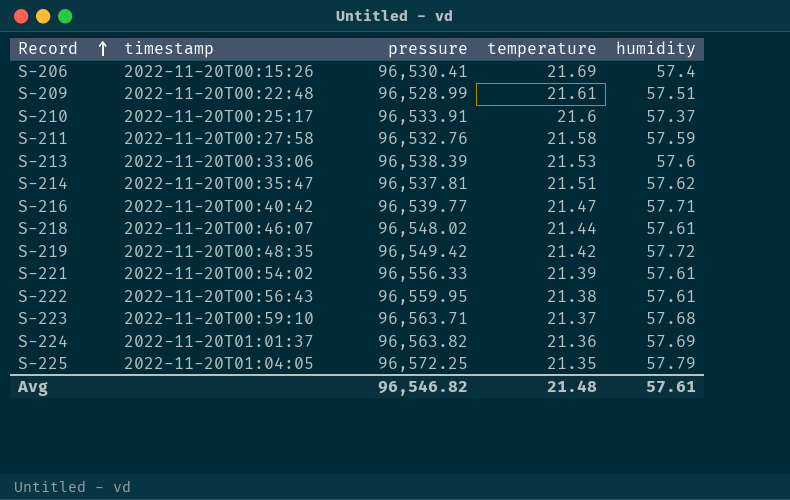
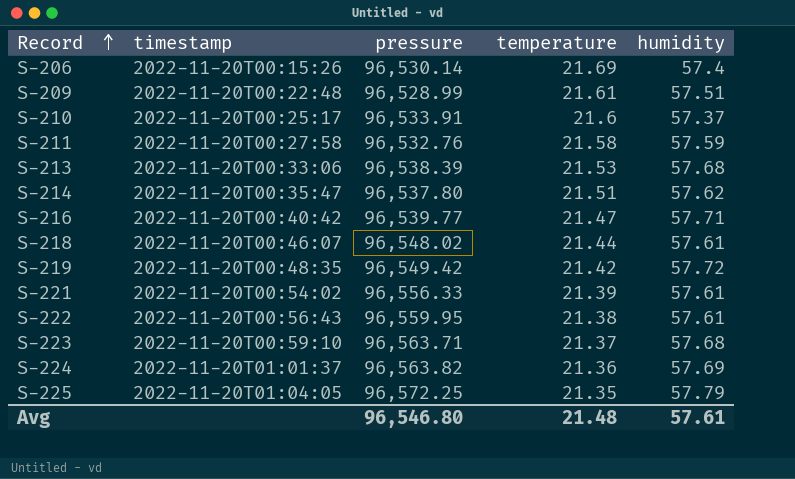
S-206 | pressure: 96,530.41 -> 96,530.14
S-213 | humidity: 57.6 -> 57.68
S-214 | pressure: 96,537.81 -> 96,537.80
Avg | pressure: 96,546.82 -> 96,546.80

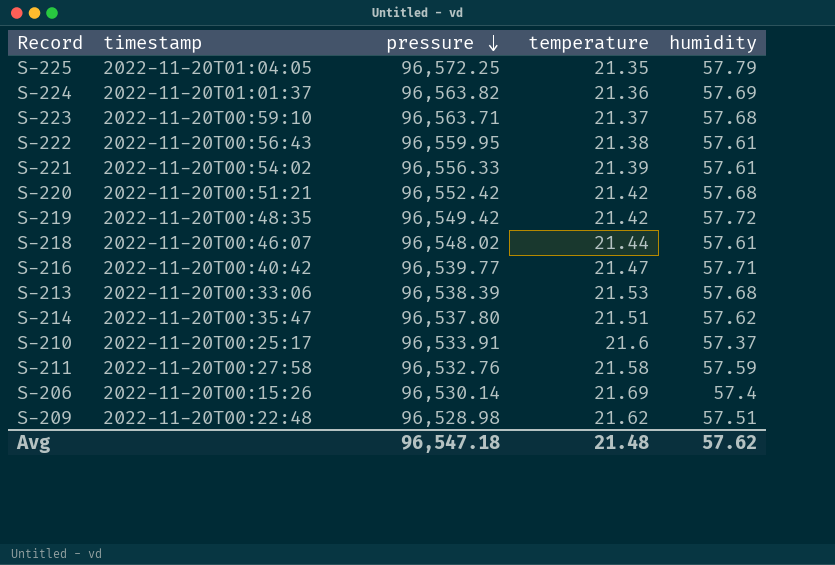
row order: Record ascending -> pressure descending
row S-220: none -> 2022-11-20T00:51:21 | 96,552.42 | 21.42 | 57.68
S-209 | pressure: 96,528.99 -> 96,528.98
S-209 | temperature: 21.61 -> 21.62
Avg | pressure: 96,546.80 -> 96,547.18
Avg | humidity: 57.61 -> 57.62

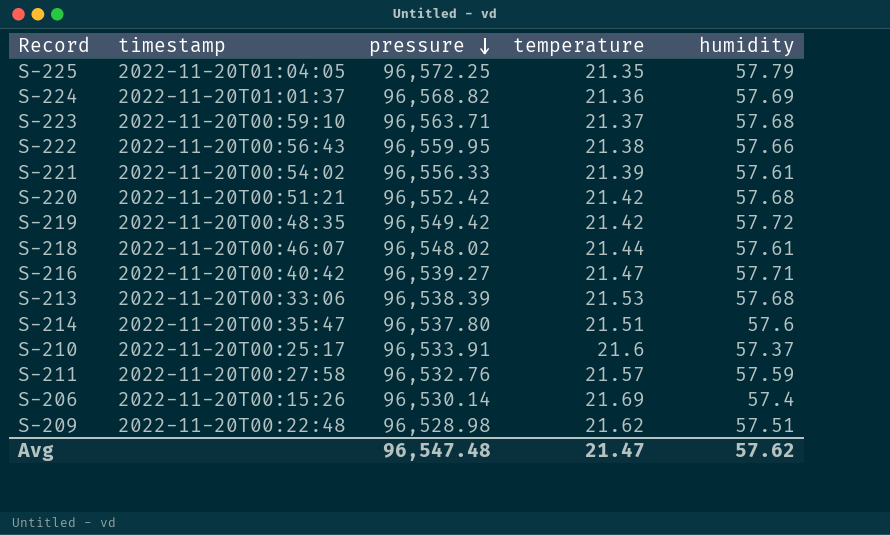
S-224 | pressure: 96,563.82 -> 96,568.82
S-222 | humidity: 57.61 -> 57.66
S-216 | pressure: 96,539.77 -> 96,539.27
S-214 | humidity: 57.62 -> 57.6
S-211 | temperature: 21.58 -> 21.57
Avg | pressure: 96,547.18 -> 96,547.48
Avg | temperature: 21.48 -> 21.47

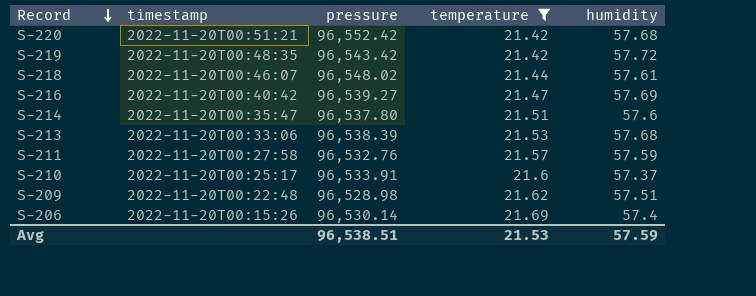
filter: none -> temperature >= 21.42
row order: pressure descending -> Record descending
S-219 | pressure: 96,549.42 -> 96,543.42
S-216 | humidity: 57.71 -> 57.69
Avg | pressure: 96,547.48 -> 96,538.51
Avg | temperature: 21.47 -> 21.53
Avg | humidity: 57.62 -> 57.59

